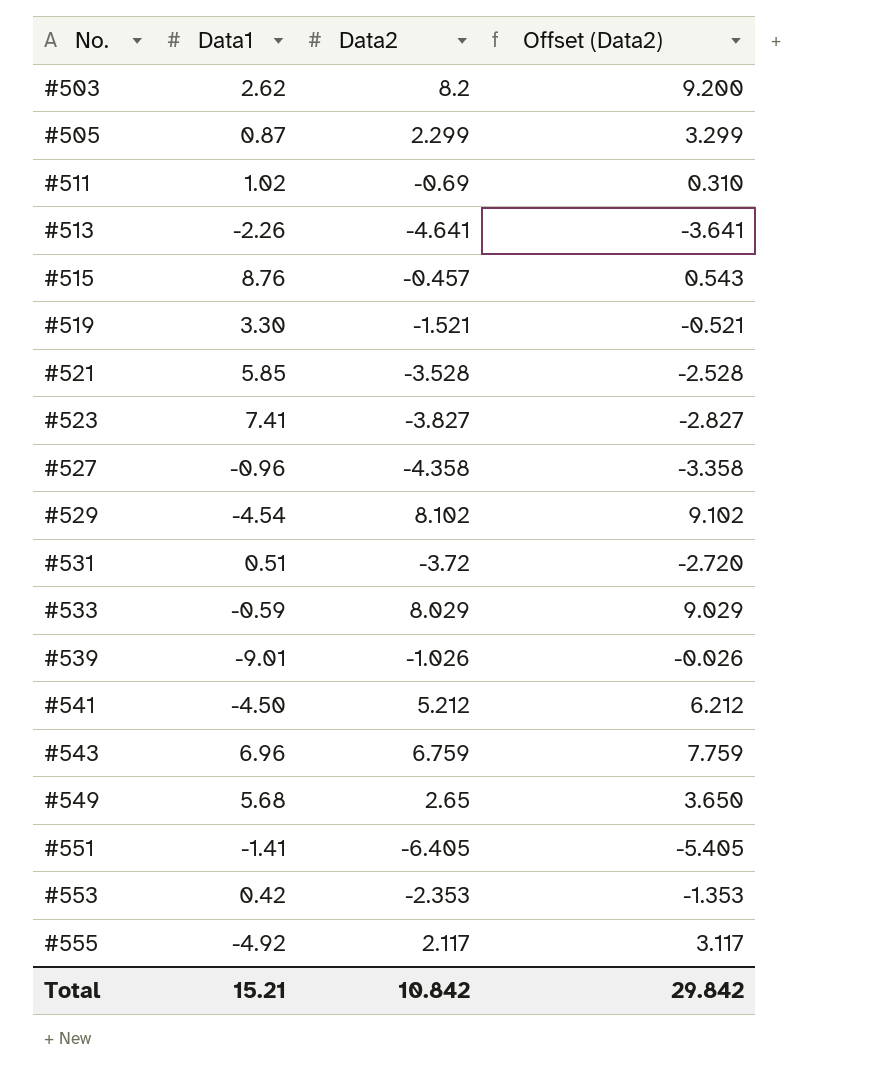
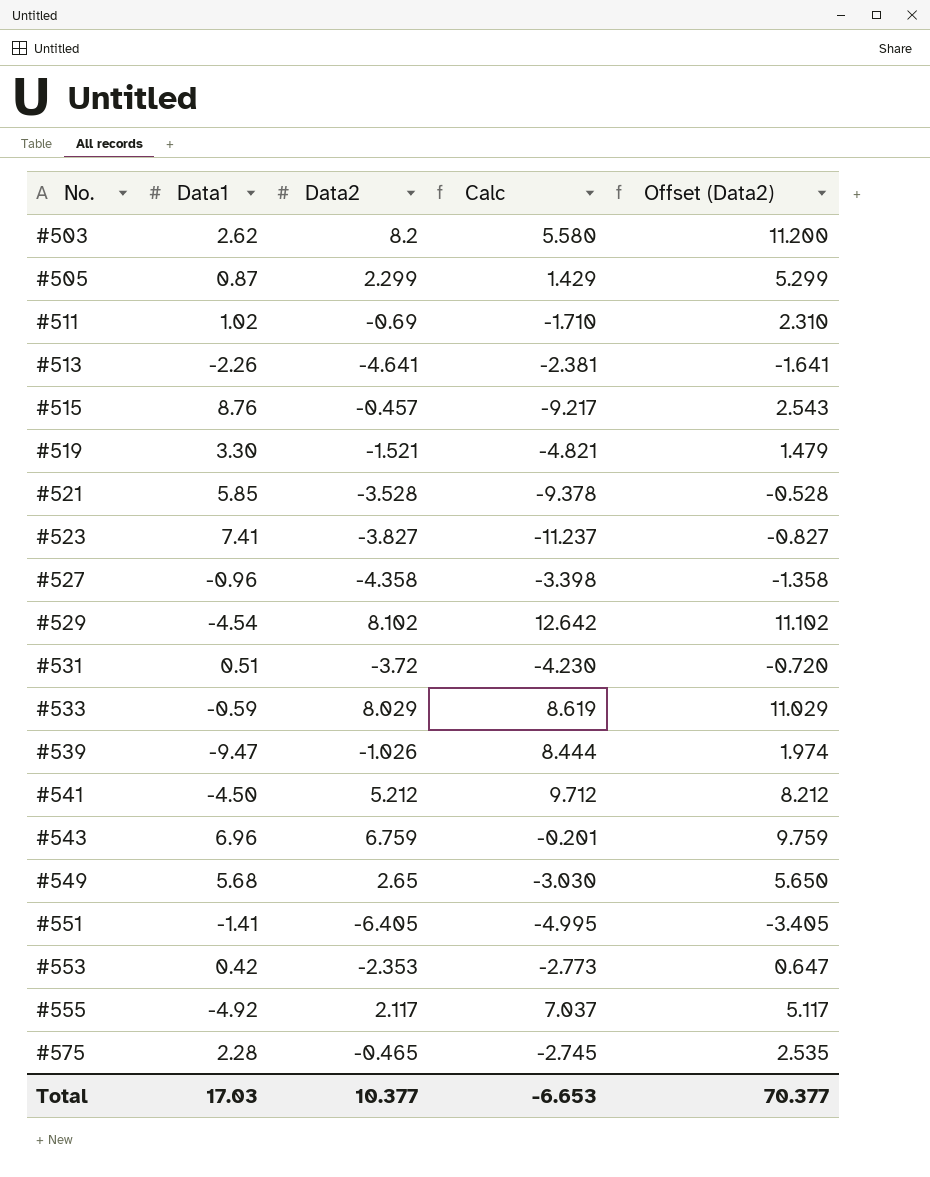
column Calc | formula: none -> [Data2] - [Data1]
column Offset (Data2) | formula: [Data2] + 1 -> [Data2] + 3
#539 | Data1: -9.01 -> -9.47
row #575: none -> 2.28 | -0.465 | -2.745 | 2.535
Total | Data1: 15.21 -> 17.03
Total | Data2: 10.842 -> 10.377
Total | Offset (Data2): 29.842 -> 70.377

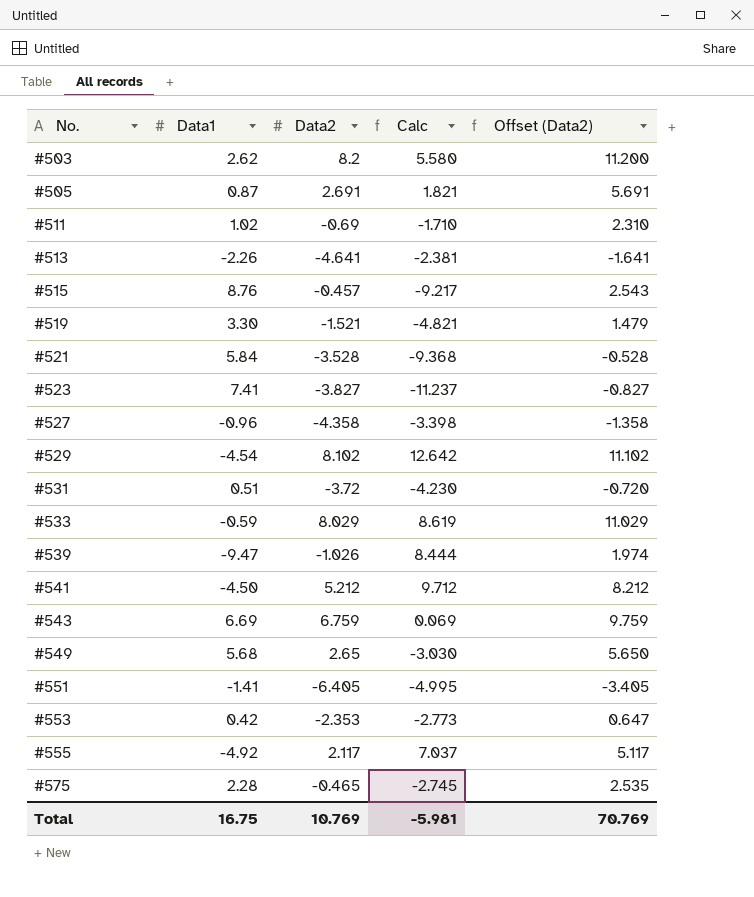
#505 | Data2: 2.299 -> 2.691
#505 | Calc: 1.429 -> 1.821
#505 | Offset (Data2): 5.299 -> 5.691
#521 | Data1: 5.85 -> 5.84
#521 | Calc: -9.378 -> -9.368
#543 | Data1: 6.96 -> 6.69
#543 | Calc: -0.201 -> 0.069
Total | Data1: 17.03 -> 16.75
Total | Data2: 10.377 -> 10.769
Total | Calc: -6.653 -> -5.981
Total | Offset (Data2): 70.377 -> 70.769

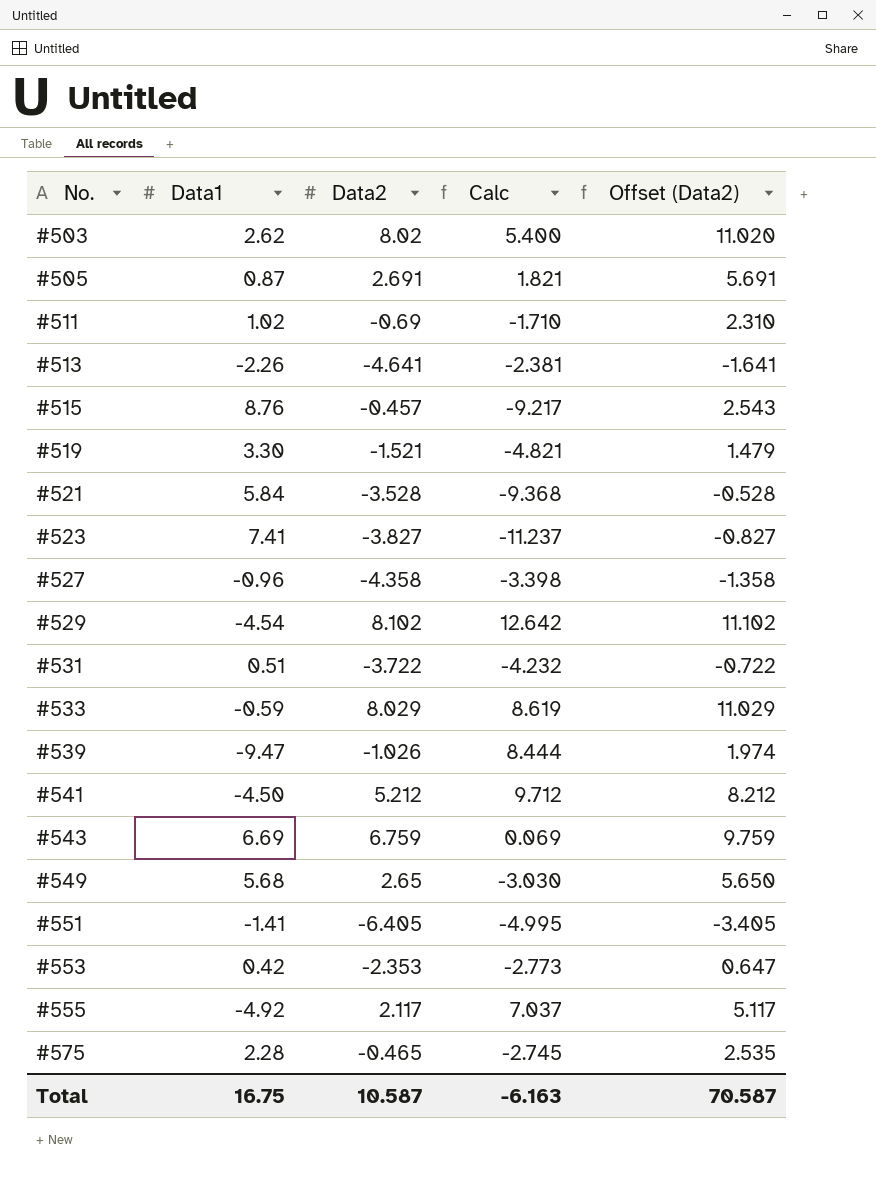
#503 | Data2: 8.2 -> 8.02
#503 | Calc: 5.580 -> 5.400
#503 | Offset (Data2): 11.200 -> 11.020
#531 | Data2: -3.72 -> -3.722
#531 | Calc: -4.230 -> -4.232
#531 | Offset (Data2): -0.720 -> -0.722
Total | Data2: 10.769 -> 10.587
Total | Calc: -5.981 -> -6.163
Total | Offset (Data2): 70.769 -> 70.587

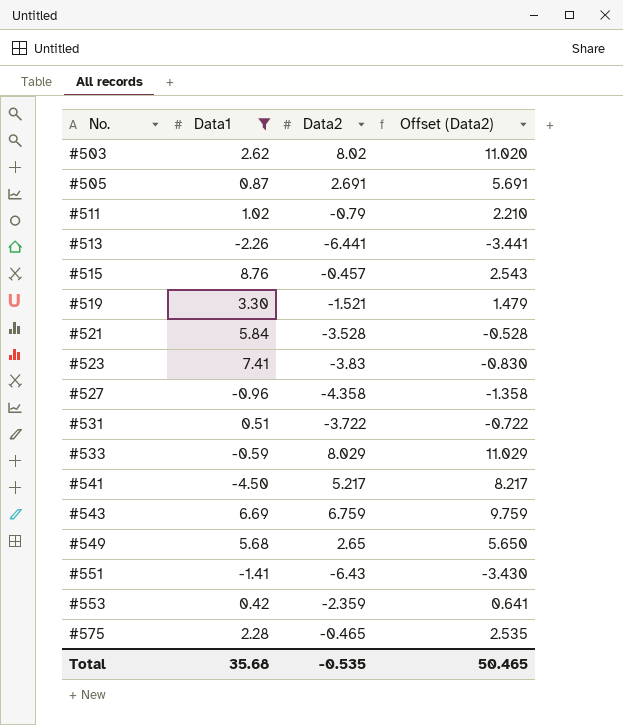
filter: none -> Data1 >= -4.50
column Calc | formula: [Data2] - [Data1] -> none
#511 | Data2: -0.69 -> -0.79
#511 | Offset (Data2): 2.310 -> 2.210
#513 | Data2: -4.641 -> -6.441
#513 | Offset (Data2): -1.641 -> -3.441
#523 | Data2: -3.827 -> -3.83
#523 | Offset (Data2): -0.827 -> -0.830
#541 | Data2: 5.212 -> 5.217
#541 | Offset (Data2): 8.212 -> 8.217
#551 | Data2: -6.405 -> -6.43
#551 | Offset (Data2): -3.405 -> -3.430
#553 | Data2: -2.353 -> -2.359
#553 | Offset (Data2): 0.647 -> 0.641
Total | Data1: 16.75 -> 35.68
Total | Data2: 10.587 -> -0.535
Total | Offset (Data2): 70.587 -> 50.465

